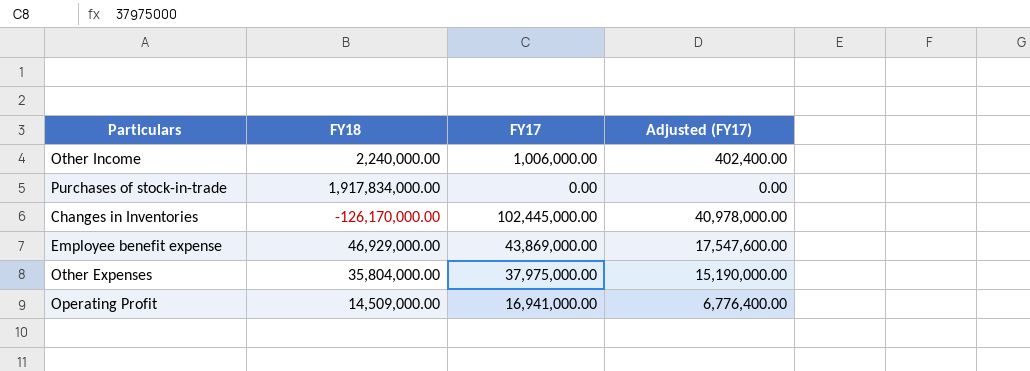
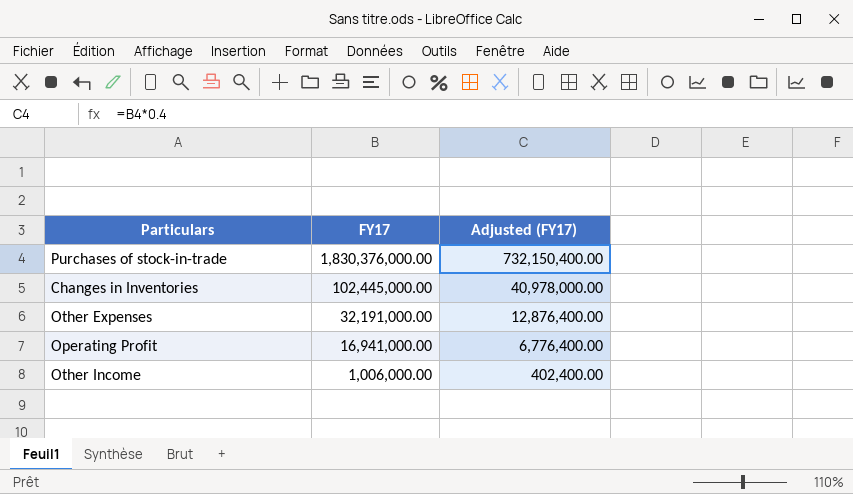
row order: none -> FY17 descending
column FY18 | position: 2 -> none
row Employee benefit expense: 46,929,000.00 | 43,869,000.00 | 17,547,600.00 -> none
Purchases of stock-in-trade | FY17: 0.00 -> 1,830,376,000.00
Purchases of stock-in-trade | Adjusted (FY17): 0.00 -> 732,150,400.00
Other Expenses | FY17: 37,975,000.00 -> 32,191,000.00
Other Expenses | Adjusted (FY17): 15,190,000.00 -> 12,876,400.00

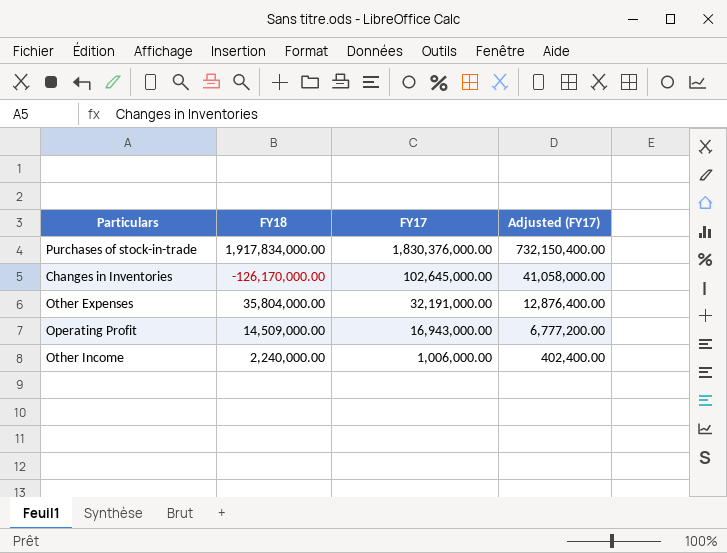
column FY18 | position: none -> 2
Changes in Inventories | FY17: 102,445,000.00 -> 102,645,000.00
Changes in Inventories | Adjusted (FY17): 40,978,000.00 -> 41,058,000.00
Operating Profit | FY17: 16,941,000.00 -> 16,943,000.00
Operating Profit | Adjusted (FY17): 6,776,400.00 -> 6,777,200.00

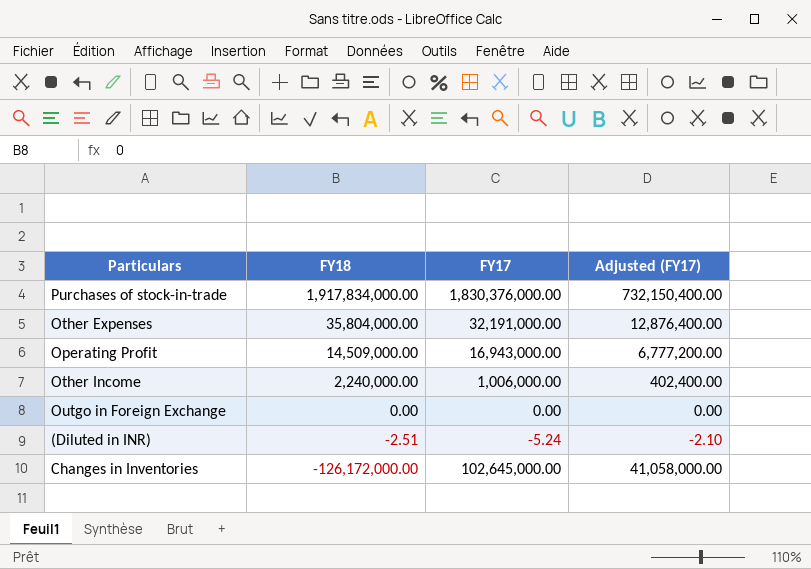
row order: FY17 descending -> FY18 descending
row Outgo in Foreign Exchange: none -> 0.00 | 0.00 | 0.00
row (Diluted in INR): none -> -2.51 | -5.24 | -2.10
Changes in Inventories | FY18: -126,170,000.00 -> -126,172,000.00

